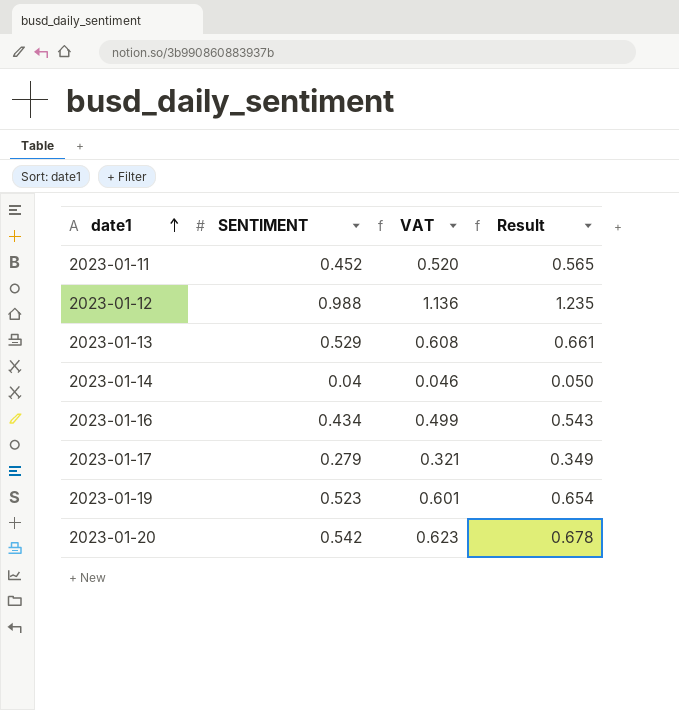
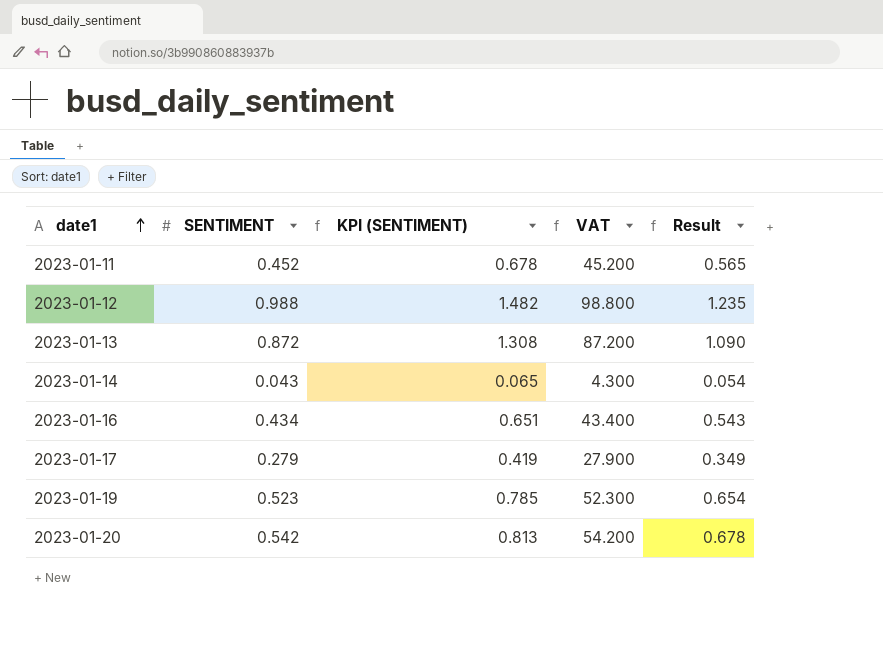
column KPI (SENTIMENT) | formula: none -> [SENTIMENT] * 1.5
column VAT | formula: [SENTIMENT] * 1.15 -> [SENTIMENT] * 100
2023-01-13 | SENTIMENT: 0.529 -> 0.872
2023-01-13 | Result: 0.661 -> 1.090
2023-01-14 | SENTIMENT: 0.04 -> 0.043
2023-01-14 | Result: 0.050 -> 0.054

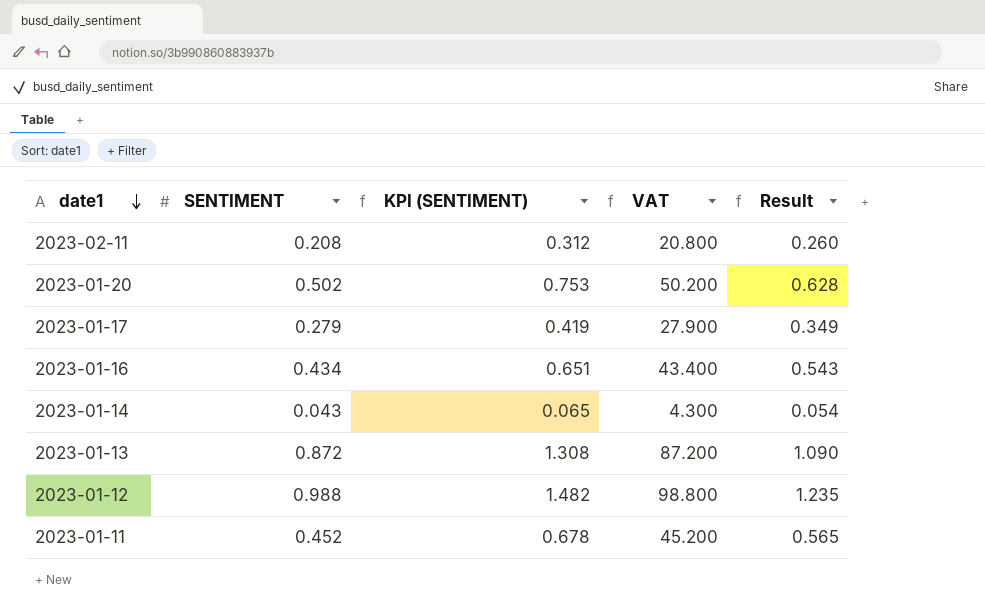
row order: date1 ascending -> date1 descending
row 2023-01-19: 0.523 | 0.785 | 52.300 | 0.654 -> none
row 2023-02-11: none -> 0.208 | 0.312 | 20.800 | 0.260
2023-01-20 | SENTIMENT: 0.542 -> 0.502
2023-01-20 | KPI (SENTIMENT): 0.813 -> 0.753
2023-01-20 | VAT: 54.200 -> 50.200
2023-01-20 | Result: 0.678 -> 0.628

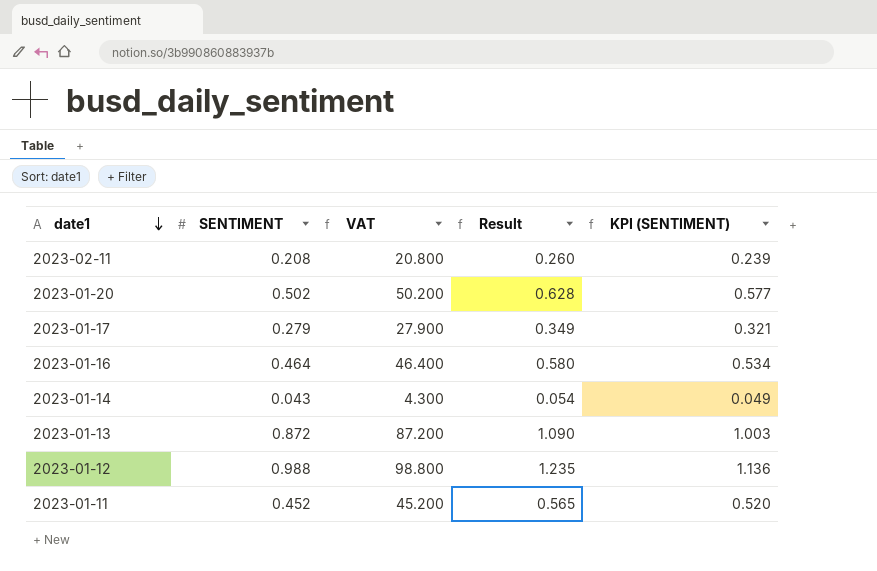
column KPI (SENTIMENT) | formula: [SENTIMENT] * 1.5 -> [SENTIMENT] * 1.15
column KPI (SENTIMENT) | position: 3 -> 5
2023-01-16 | SENTIMENT: 0.434 -> 0.464
2023-01-16 | VAT: 43.400 -> 46.400
2023-01-16 | Result: 0.543 -> 0.580

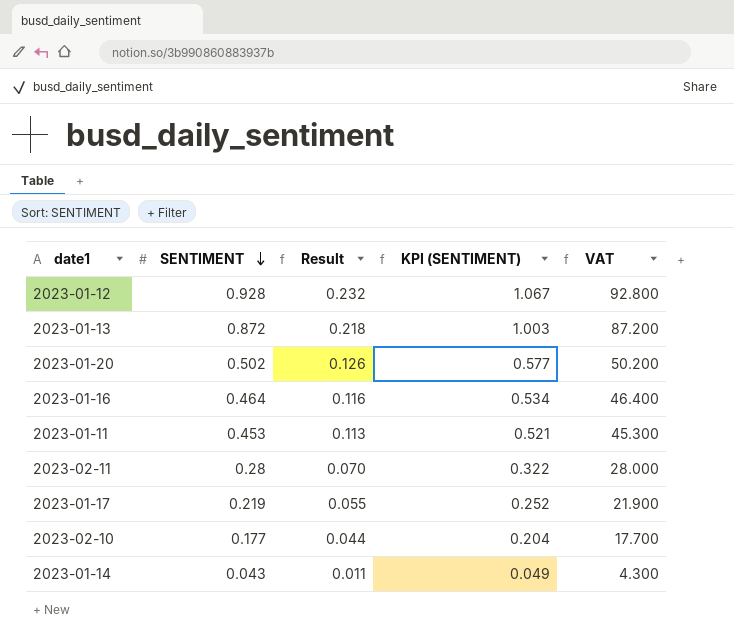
row order: date1 descending -> SENTIMENT descending
column Result | formula: [SENTIMENT] * 1.25 -> [SENTIMENT] * 0.25
column VAT | position: 3 -> 5
2023-01-12 | SENTIMENT: 0.988 -> 0.928
2023-01-12 | KPI (SENTIMENT): 1.136 -> 1.067
2023-01-12 | VAT: 98.800 -> 92.800
2023-01-11 | SENTIMENT: 0.452 -> 0.453
2023-01-11 | KPI (SENTIMENT): 0.520 -> 0.521
2023-01-11 | VAT: 45.200 -> 45.300
2023-02-11 | SENTIMENT: 0.208 -> 0.28
2023-02-11 | KPI (SENTIMENT): 0.239 -> 0.322
2023-02-11 | VAT: 20.800 -> 28.000
2023-01-17 | SENTIMENT: 0.279 -> 0.219
2023-01-17 | KPI (SENTIMENT): 0.321 -> 0.252
2023-01-17 | VAT: 27.900 -> 21.900
row 2023-02-10: none -> 0.177 | 0.044 | 0.204 | 17.700

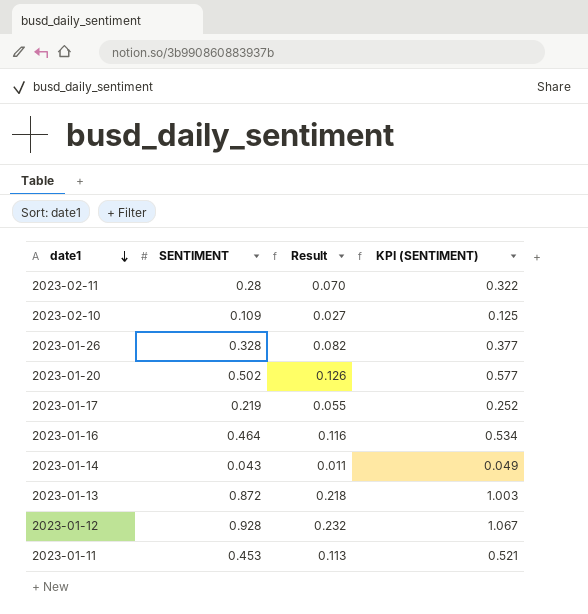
row order: SENTIMENT descending -> date1 descending
column VAT | formula: [SENTIMENT] * 100 -> none
2023-02-10 | SENTIMENT: 0.177 -> 0.109
2023-02-10 | Result: 0.044 -> 0.027
2023-02-10 | KPI (SENTIMENT): 0.204 -> 0.125
row 2023-01-26: none -> 0.328 | 0.082 | 0.377

